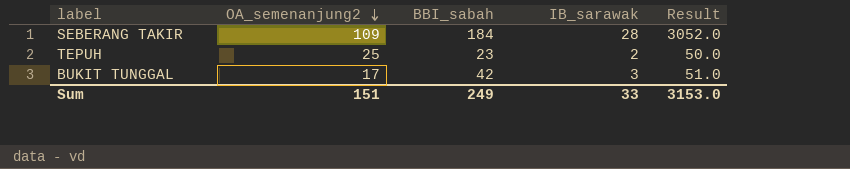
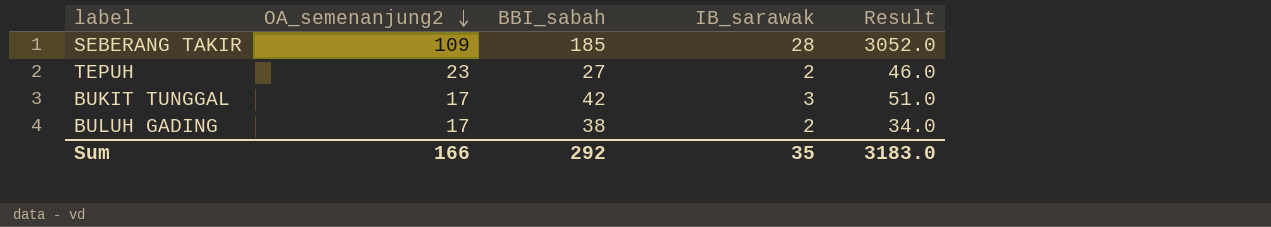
SEBERANG TAKIR | BBI_sabah: 184 -> 185
TEPUH | OA_semenanjung2: 25 -> 23
TEPUH | BBI_sabah: 23 -> 27
TEPUH | Result: 50.0 -> 46.0
row BULUH GADING: none -> 17 | 38 | 2 | 34.0
Sum | OA_semenanjung2: 151 -> 166
Sum | BBI_sabah: 249 -> 292
Sum | IB_sarawak: 33 -> 35
Sum | Result: 3153.0 -> 3183.0

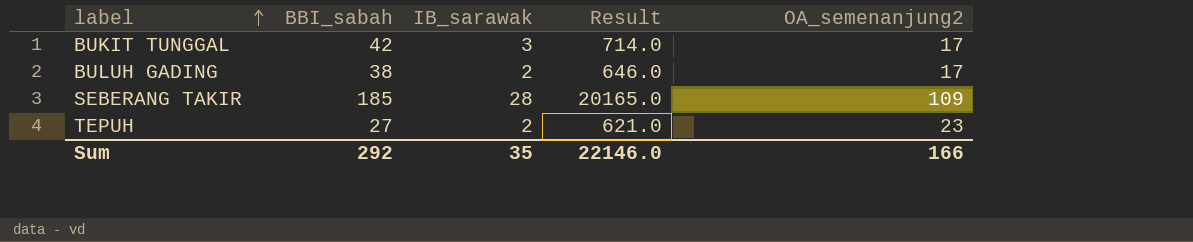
row order: OA_semenanjung2 descending -> label ascending
column Result | formula: [OA_semenanjung2] * [IB_sarawak] -> [BBI_sabah] * [OA_semenanjung2]
column OA_semenanjung2 | position: 2 -> 5
Sum | Result: 3183.0 -> 22146.0

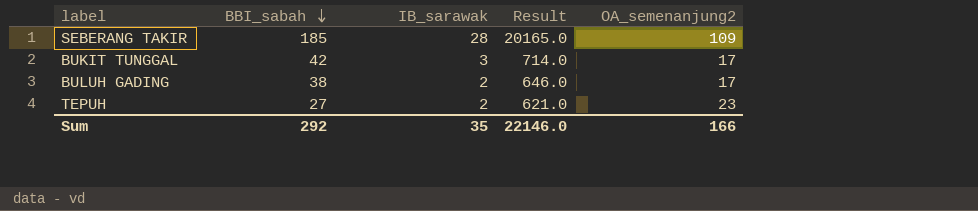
row order: label ascending -> BBI_sabah descending

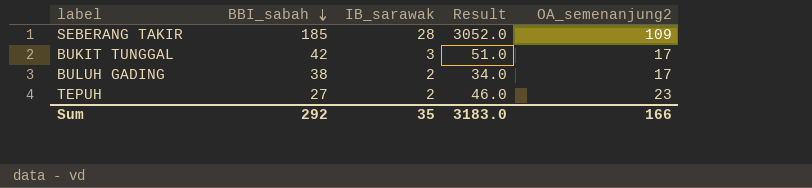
column Result | formula: [BBI_sabah] * [OA_semenanjung2] -> [IB_sarawak] * [OA_semenanjung2]
Sum | Result: 22146.0 -> 3183.0

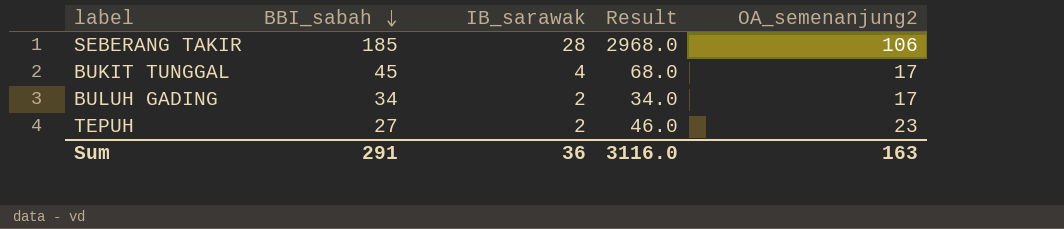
SEBERANG TAKIR | Result: 3052.0 -> 2968.0
SEBERANG TAKIR | OA_semenanjung2: 109 -> 106
BUKIT TUNGGAL | BBI_sabah: 42 -> 45
BUKIT TUNGGAL | IB_sarawak: 3 -> 4
BUKIT TUNGGAL | Result: 51.0 -> 68.0
BULUH GADING | BBI_sabah: 38 -> 34
Sum | BBI_sabah: 292 -> 291
Sum | IB_sarawak: 35 -> 36
Sum | Result: 3183.0 -> 3116.0
Sum | OA_semenanjung2: 166 -> 163

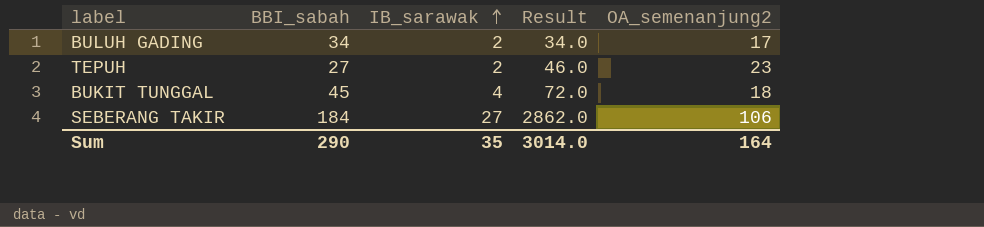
row order: BBI_sabah descending -> IB_sarawak ascending
BUKIT TUNGGAL | Result: 68.0 -> 72.0
BUKIT TUNGGAL | OA_semenanjung2: 17 -> 18
SEBERANG TAKIR | BBI_sabah: 185 -> 184
SEBERANG TAKIR | IB_sarawak: 28 -> 27
SEBERANG TAKIR | Result: 2968.0 -> 2862.0
Sum | BBI_sabah: 291 -> 290
Sum | IB_sarawak: 36 -> 35
Sum | Result: 3116.0 -> 3014.0
Sum | OA_semenanjung2: 163 -> 164

